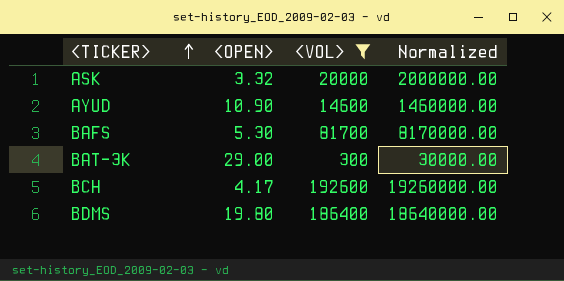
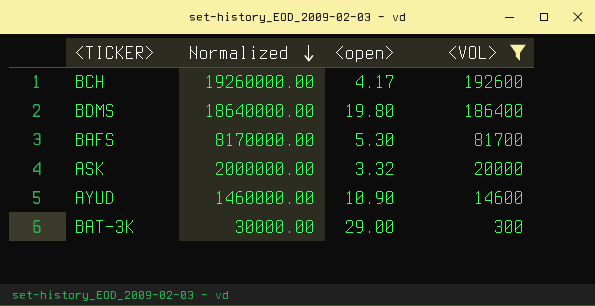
row order: <TICKER> ascending -> Normalized descending
column Normalized | position: 4 -> 2
column name: <OPEN> -> <open>

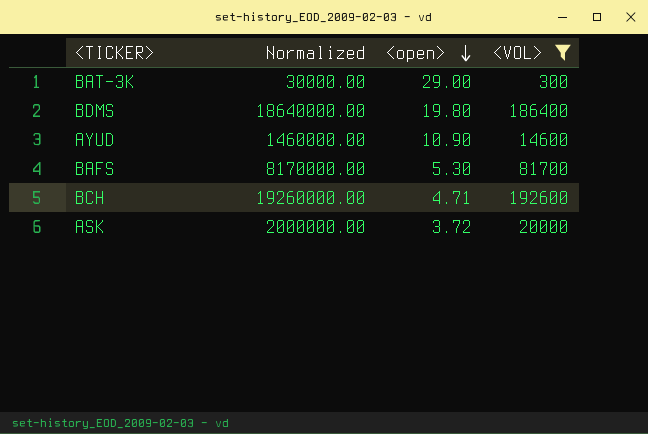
row order: Normalized descending -> <open> descending
BCH | <open>: 4.17 -> 4.71
ASK | <open>: 3.32 -> 3.72

